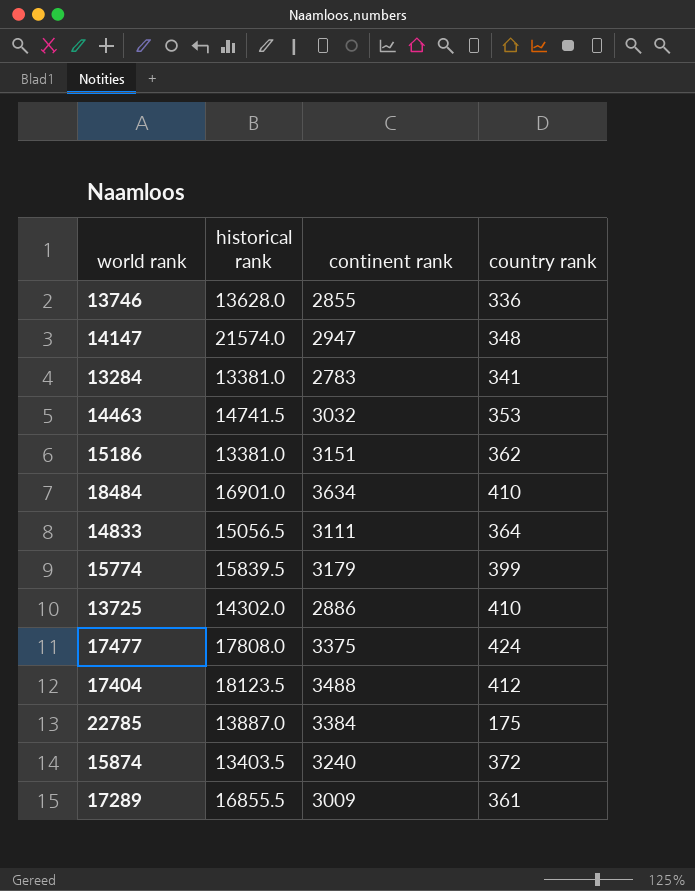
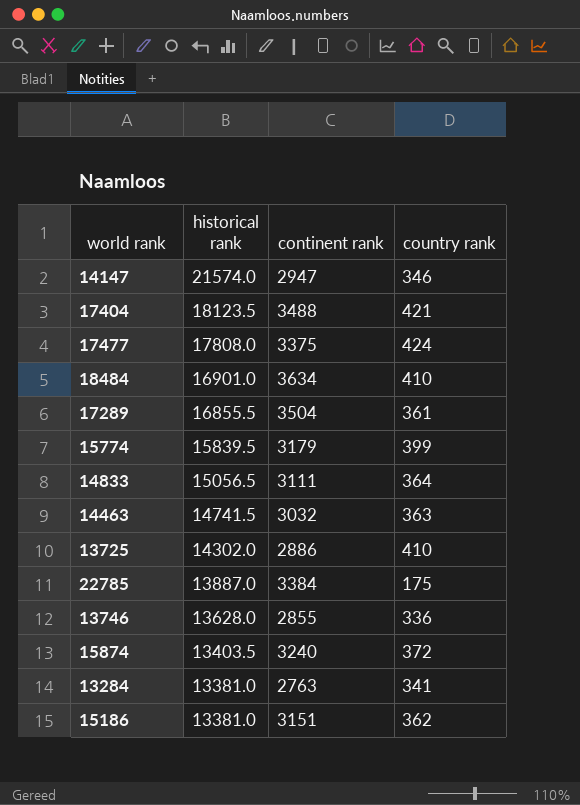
row order: none -> historical rank descending
14147 | country rank: 348 -> 346
17404 | country rank: 412 -> 421
17289 | continent rank: 3009 -> 3504
14463 | country rank: 353 -> 363
13284 | continent rank: 2783 -> 2763

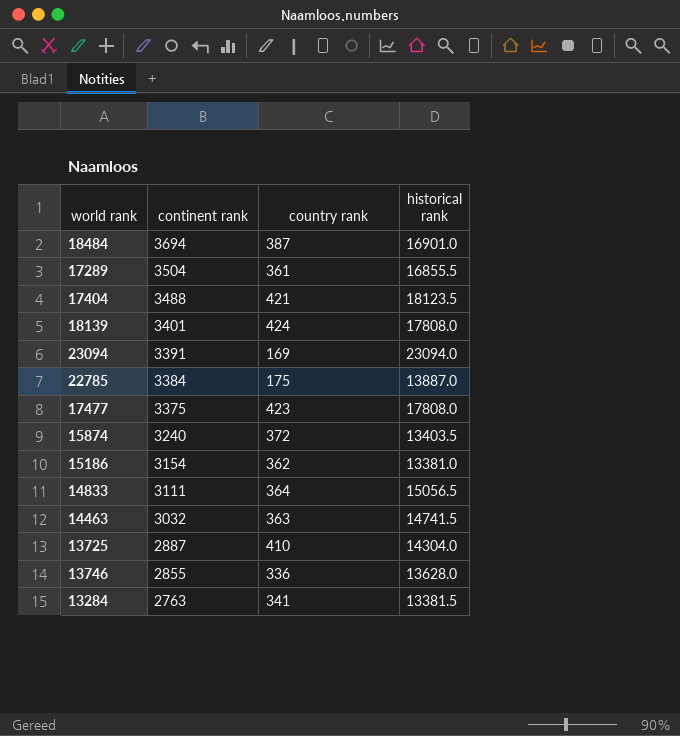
row order: historical rank descending -> continent rank descending
column historical rank | position: 2 -> 4
row 14147: 21574.0 | 2947 | 346 -> none
row 15774: 15839.5 | 3179 | 399 -> none
18484 | continent rank: 3634 -> 3694
18484 | country rank: 410 -> 387
row 18139: none -> 3401 | 424 | 17808.0
row 23094: none -> 3391 | 169 | 23094.0
17477 | country rank: 424 -> 423
15186 | continent rank: 3151 -> 3154
13725 | continent rank: 2886 -> 2887
13725 | historical rank: 14302.0 -> 14304.0
13284 | historical rank: 13381.0 -> 13381.5

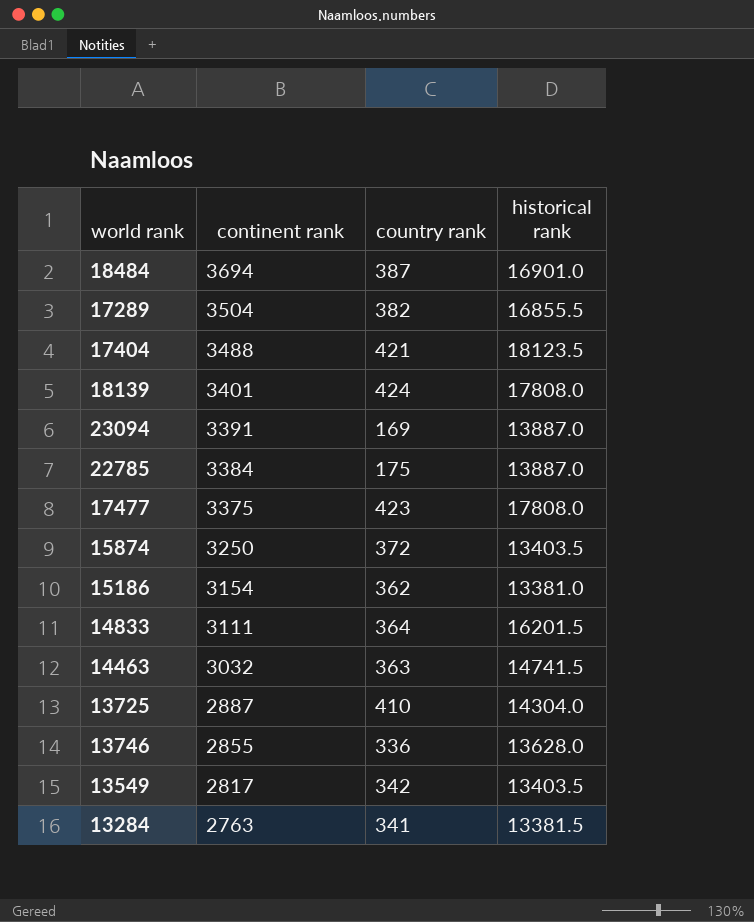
17289 | country rank: 361 -> 382
23094 | historical rank: 23094.0 -> 13887.0
15874 | continent rank: 3240 -> 3250
14833 | historical rank: 15056.5 -> 16201.5
row 13549: none -> 2817 | 342 | 13403.5

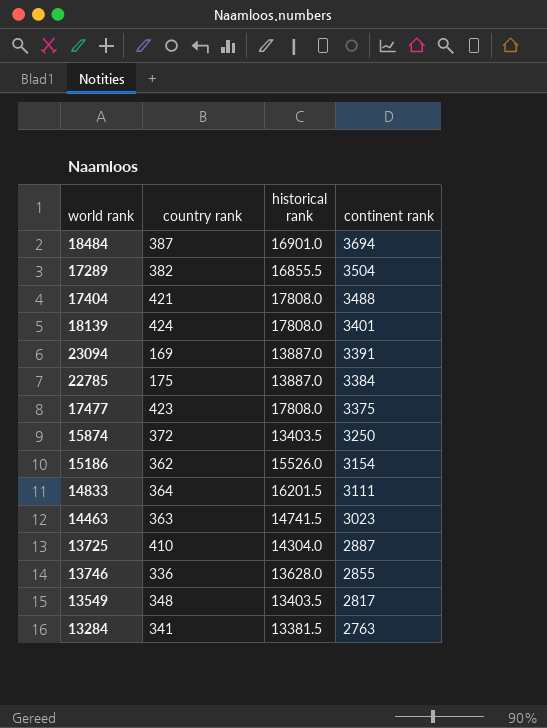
column continent rank | position: 2 -> 4
17404 | historical rank: 18123.5 -> 17808.0
15186 | historical rank: 13381.0 -> 15526.0
14463 | continent rank: 3032 -> 3023
13549 | country rank: 342 -> 348

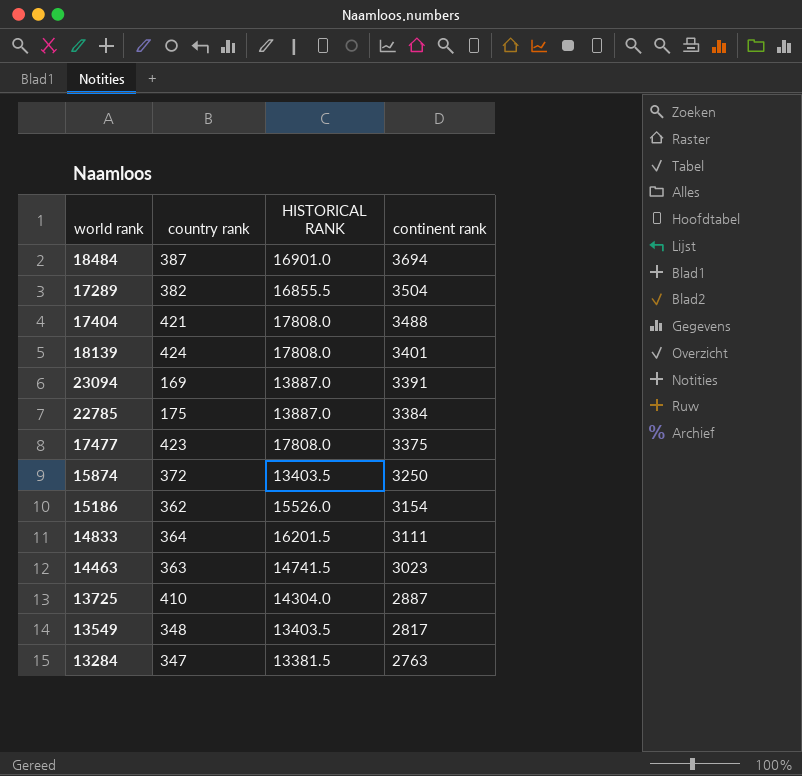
column name: historical rank -> HISTORICAL RANK
row 13746: 336 | 13628.0 | 2855 -> none
13284 | country rank: 341 -> 347

